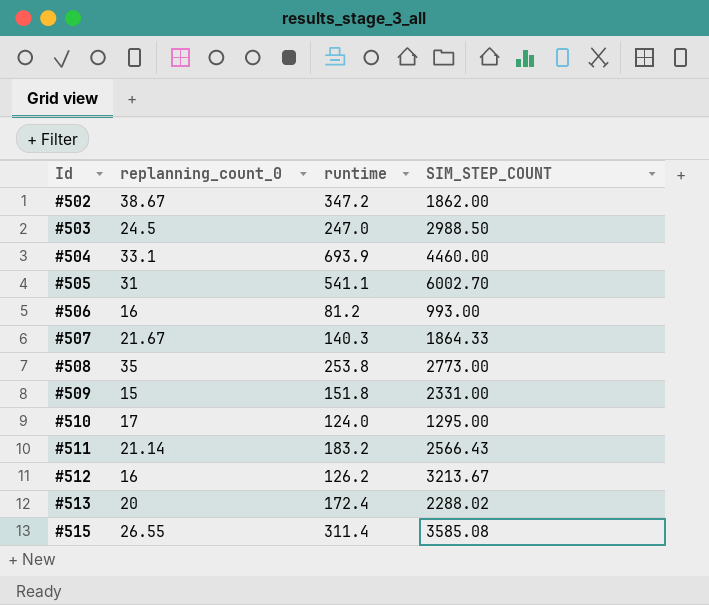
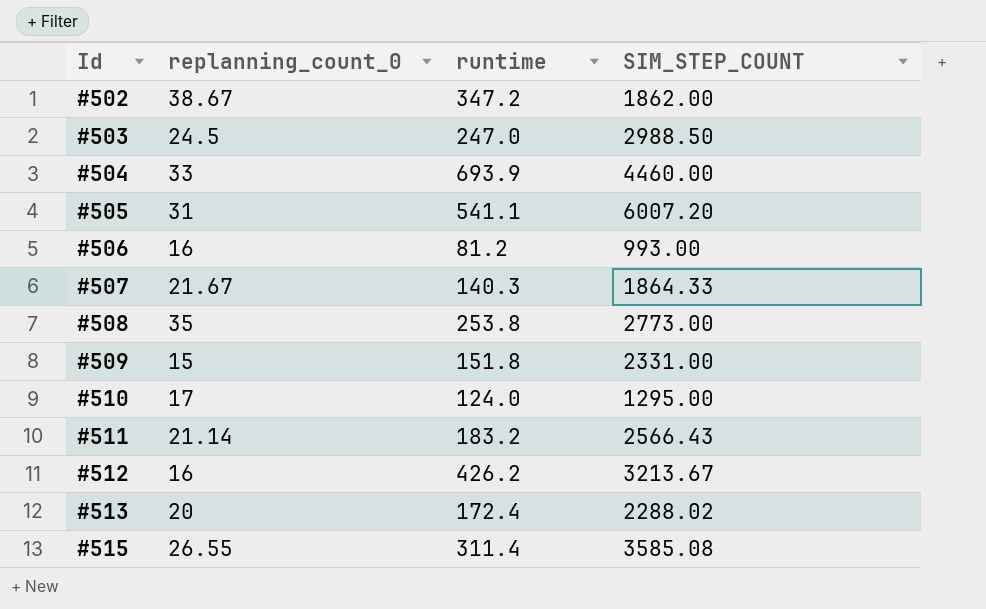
#504 | replanning_count_0: 33.1 -> 33
#505 | SIM_STEP_COUNT: 6002.70 -> 6007.20
#512 | runtime: 126.2 -> 426.2

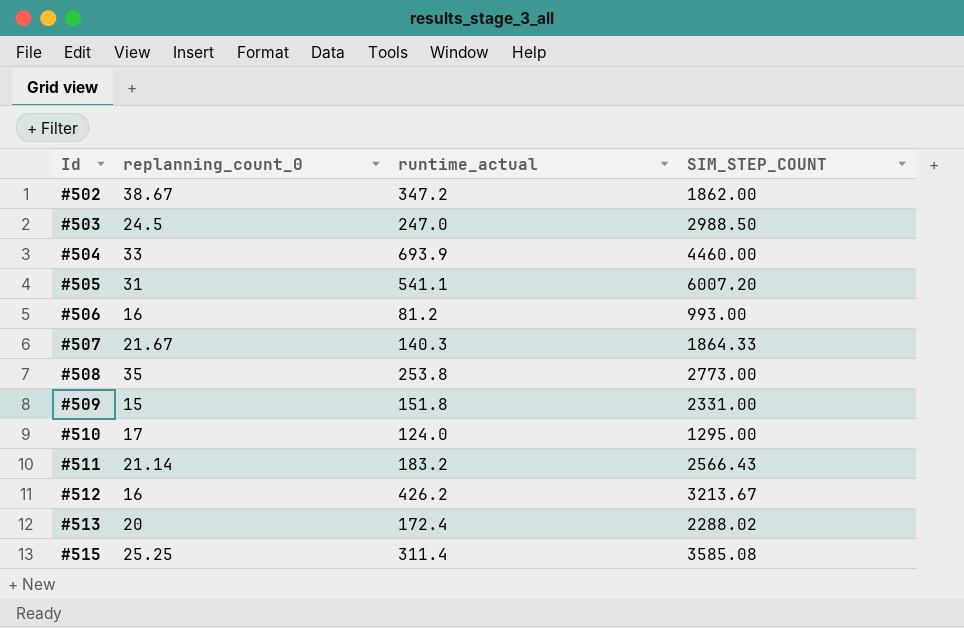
column name: runtime -> runtime_actual
#515 | replanning_count_0: 26.55 -> 25.25

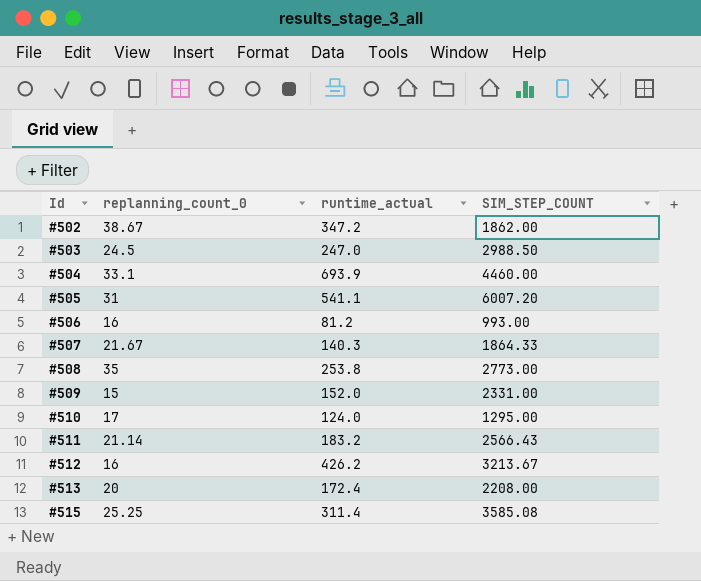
#504 | replanning_count_0: 33 -> 33.1
#509 | runtime_actual: 151.8 -> 152.0
#513 | SIM_STEP_COUNT: 2288.02 -> 2208.00

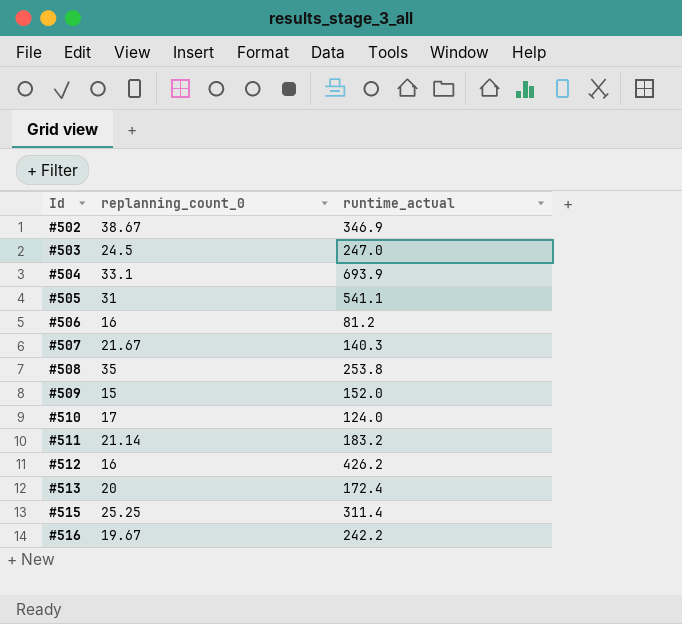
column SIM_STEP_COUNT | position: 4 -> none
#502 | runtime_actual: 347.2 -> 346.9
row #516: none -> 19.67 | 242.2

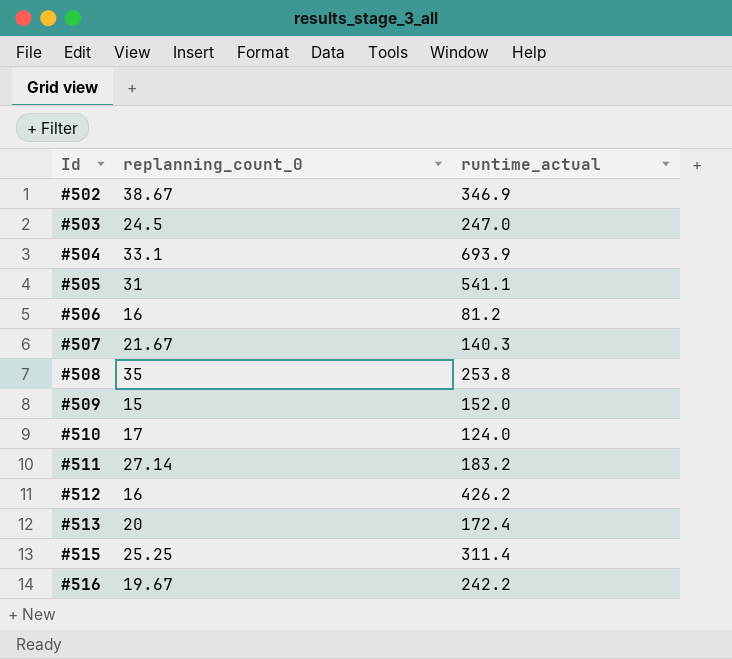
#511 | replanning_count_0: 21.14 -> 27.14

